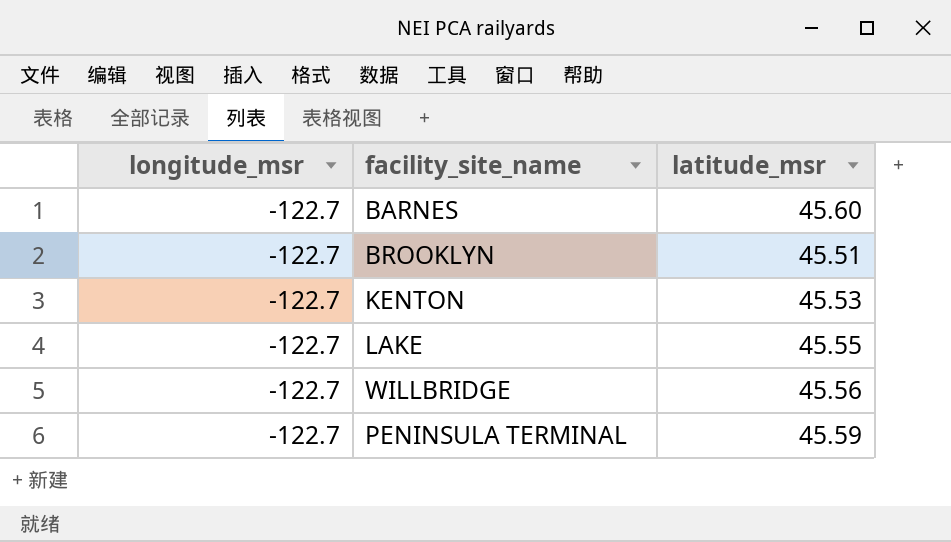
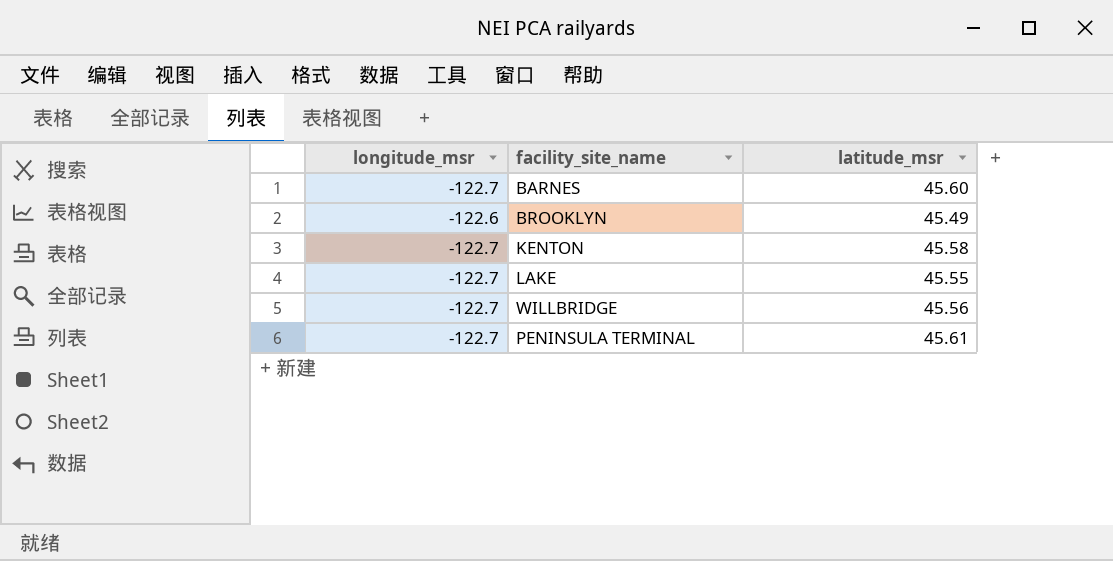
BROOKLYN | longitude_msr: -122.7 -> -122.6
BROOKLYN | latitude_msr: 45.51 -> 45.49
KENTON | latitude_msr: 45.53 -> 45.58
PENINSULA TERMINAL | latitude_msr: 45.59 -> 45.61

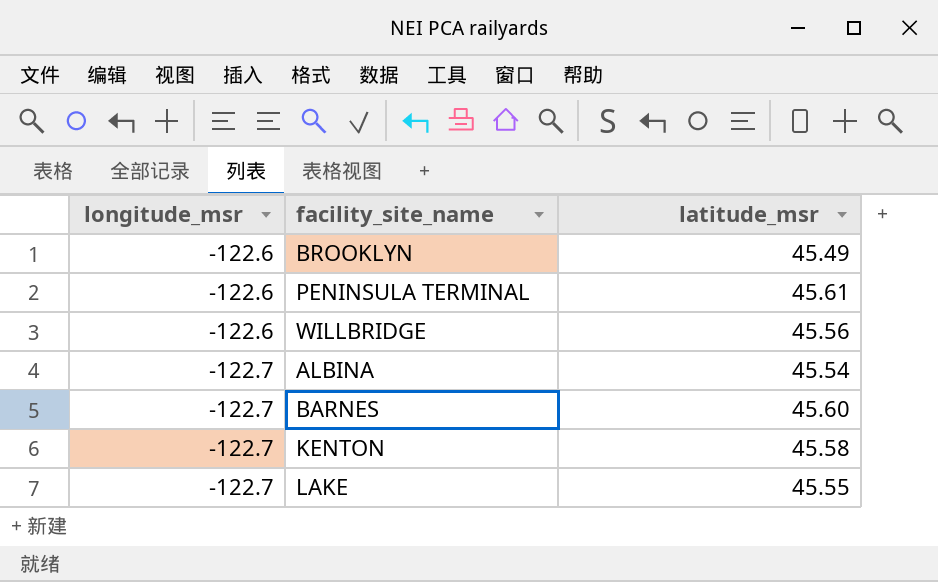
row order: none -> longitude_msr descending
PENINSULA TERMINAL | longitude_msr: -122.7 -> -122.6
WILLBRIDGE | longitude_msr: -122.7 -> -122.6
row ALBINA: none -> -122.7 | 45.54

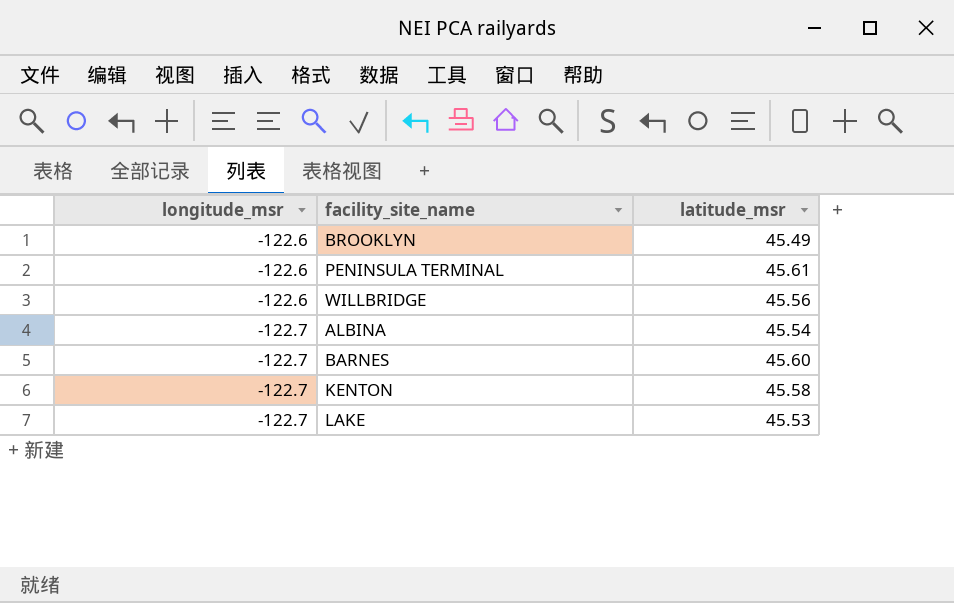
LAKE | latitude_msr: 45.55 -> 45.53

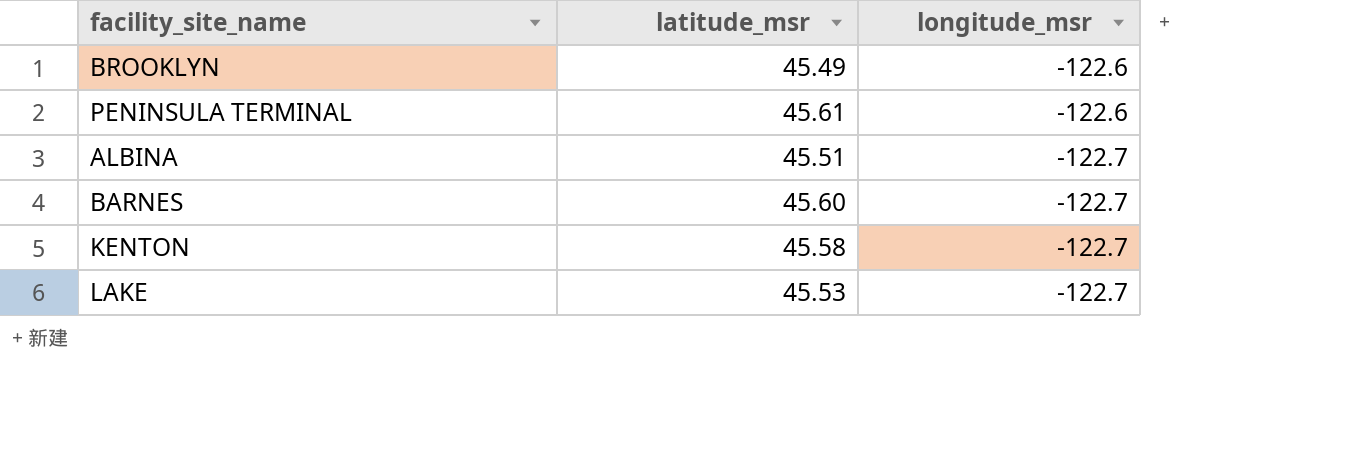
column longitude_msr | position: 1 -> 3
row WILLBRIDGE: -122.6 | 45.56 -> none
ALBINA | latitude_msr: 45.54 -> 45.51

